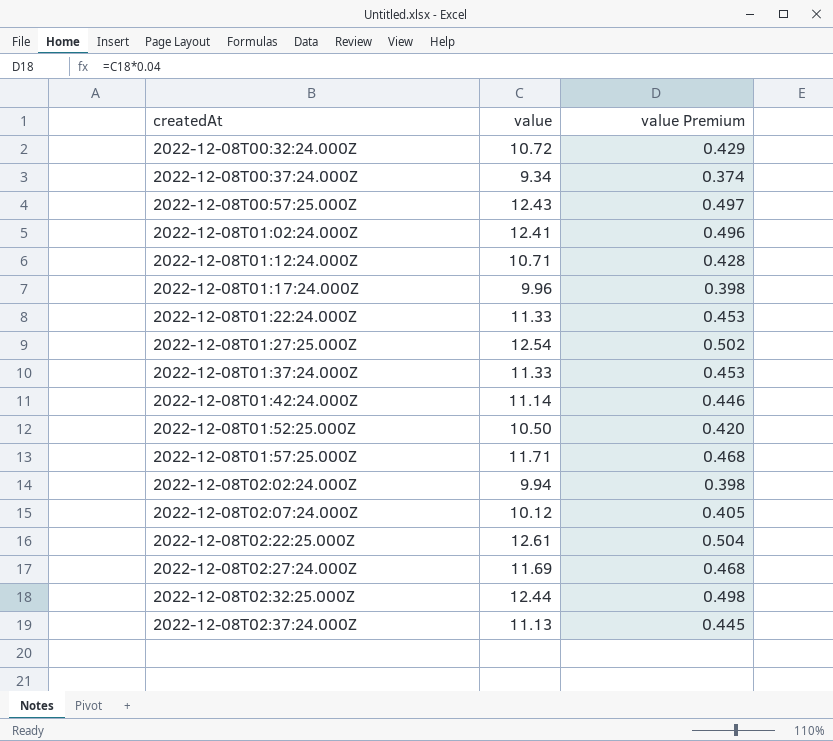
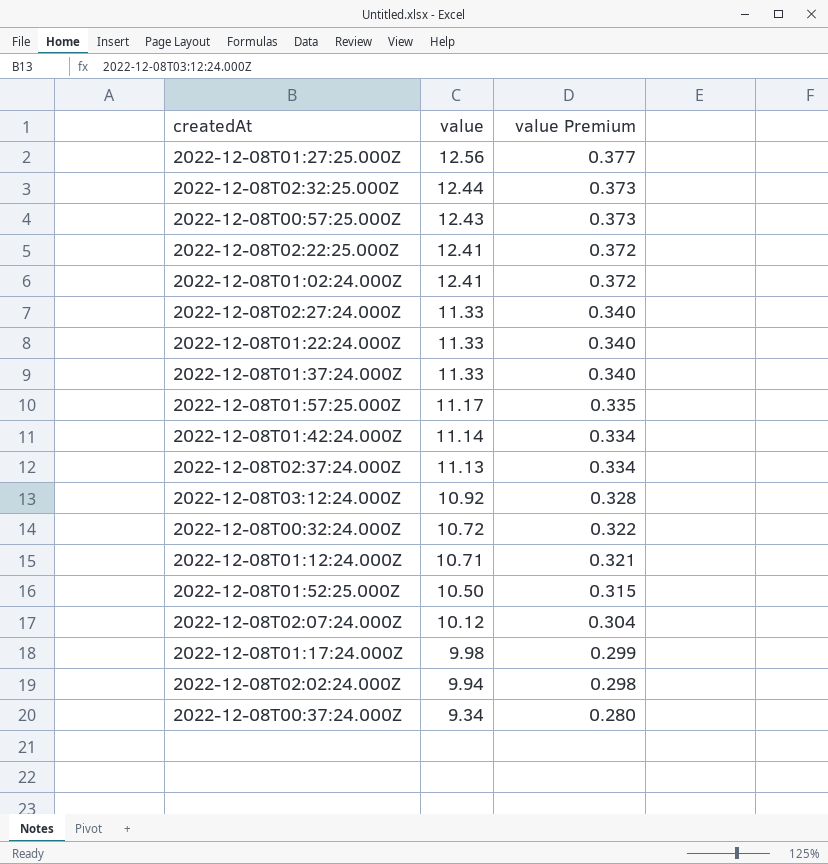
row order: createdAt ascending -> value descending
column value Premium | formula: [value] * 0.04 -> [value] * 0.03
2022-12-08T01:27:25.000Z | value: 12.54 -> 12.56
2022-12-08T02:22:25.000Z | value: 12.61 -> 12.41
2022-12-08T02:27:24.000Z | value: 11.69 -> 11.33
2022-12-08T01:57:25.000Z | value: 11.71 -> 11.17
row 2022-12-08T03:12:24.000Z: none -> 10.92 | 0.328
2022-12-08T01:17:24.000Z | value: 9.96 -> 9.98

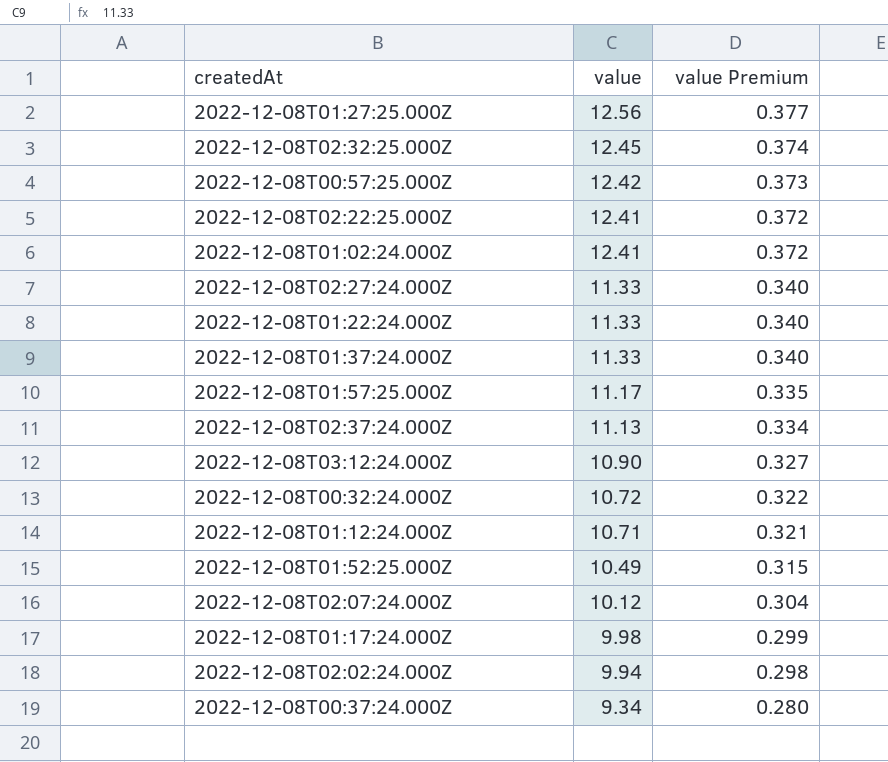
row 2022-12-08T01:42:24.000Z: 11.14 | 0.334 -> none
2022-12-08T02:32:25.000Z | value: 12.44 -> 12.45
2022-12-08T02:32:25.000Z | value Premium: 0.373 -> 0.374
2022-12-08T00:57:25.000Z | value: 12.43 -> 12.42
2022-12-08T03:12:24.000Z | value: 10.92 -> 10.90
2022-12-08T03:12:24.000Z | value Premium: 0.328 -> 0.327
2022-12-08T01:52:25.000Z | value: 10.50 -> 10.49

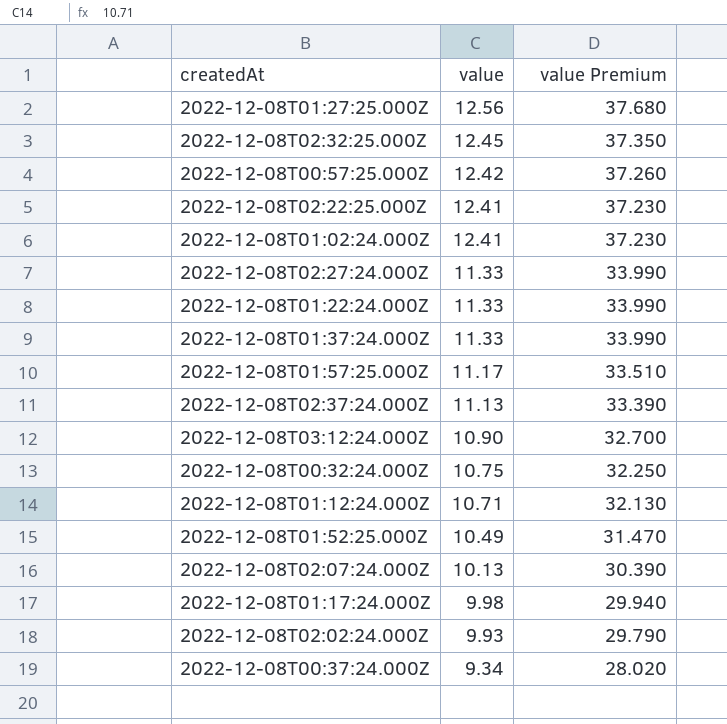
column value Premium | formula: [value] * 0.03 -> [value] * 3
2022-12-08T00:32:24.000Z | value: 10.72 -> 10.75
2022-12-08T02:07:24.000Z | value: 10.12 -> 10.13
2022-12-08T02:02:24.000Z | value: 9.94 -> 9.93

